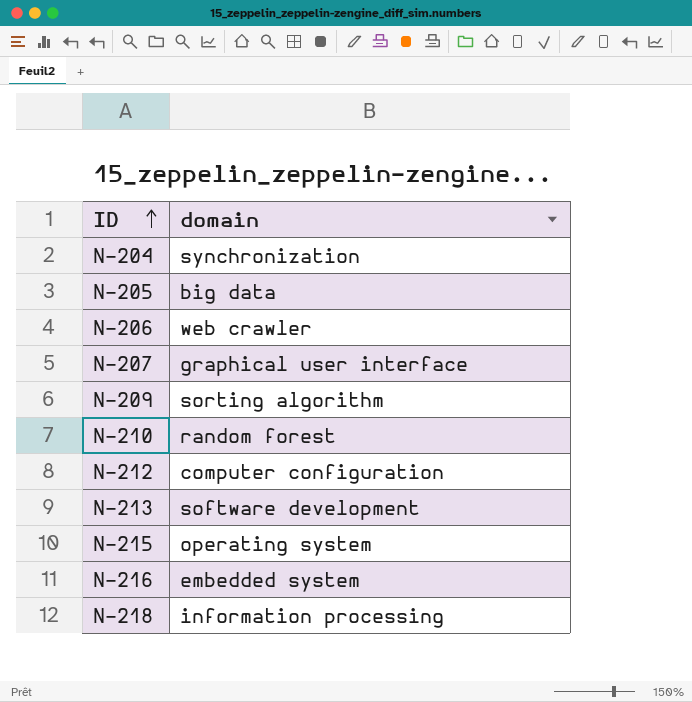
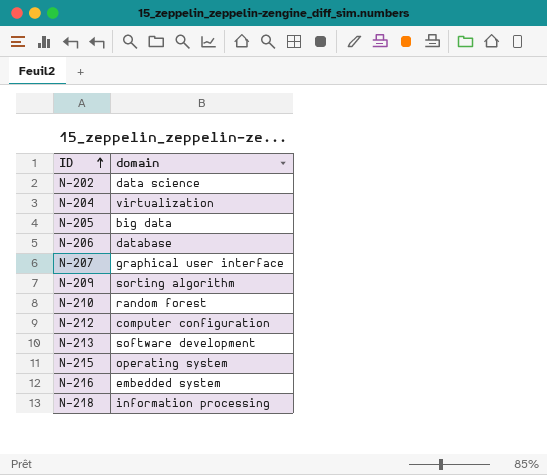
row N-202: none -> data science
N-204 | domain: synchronization -> virtualization
N-206 | domain: web crawler -> database

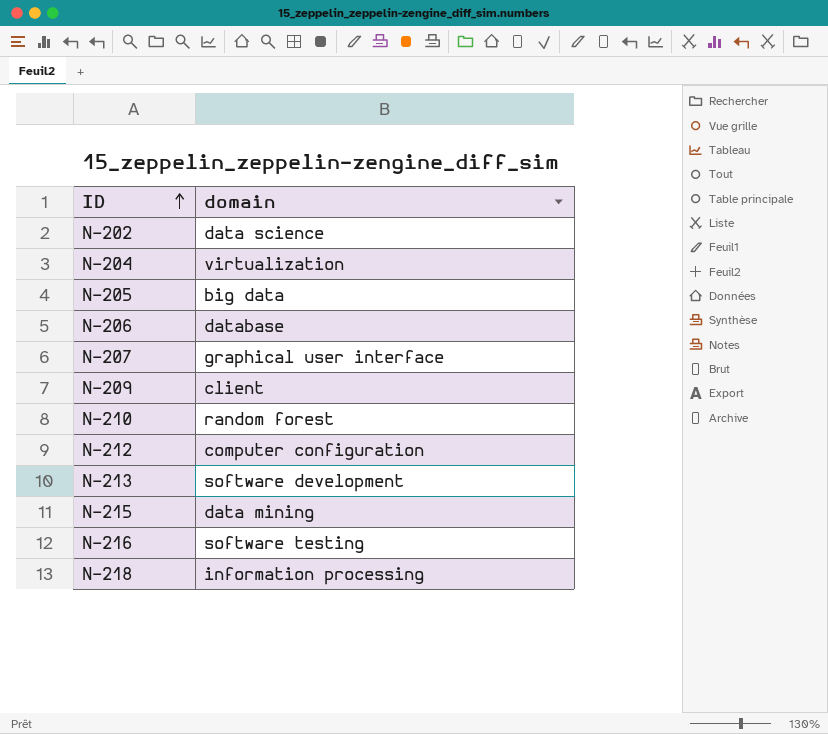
N-209 | domain: sorting algorithm -> client
N-215 | domain: operating system -> data mining
N-216 | domain: embedded system -> software testing

